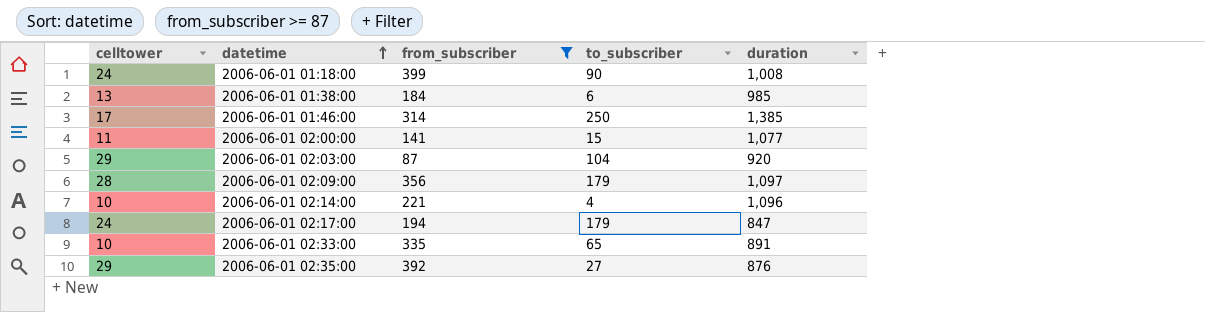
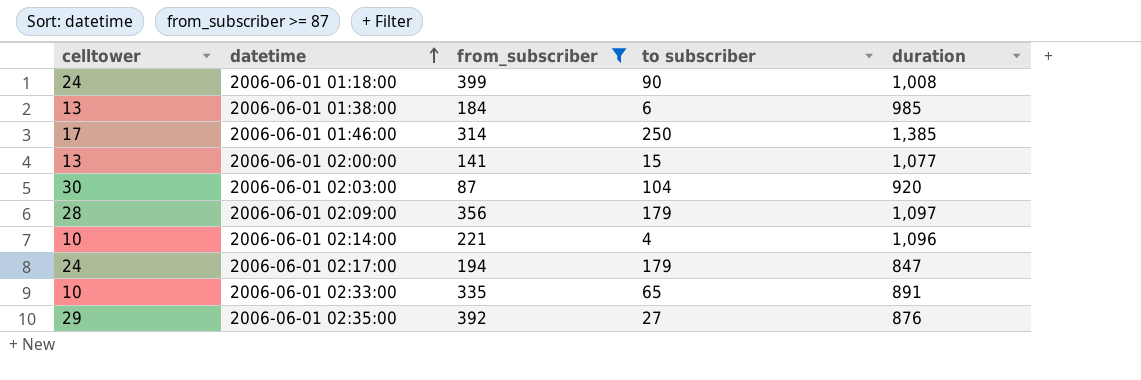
column name: to_subscriber -> to subscriber
2006-06-01 02:00:00 | celltower: 11 -> 13
2006-06-01 02:03:00 | celltower: 29 -> 30

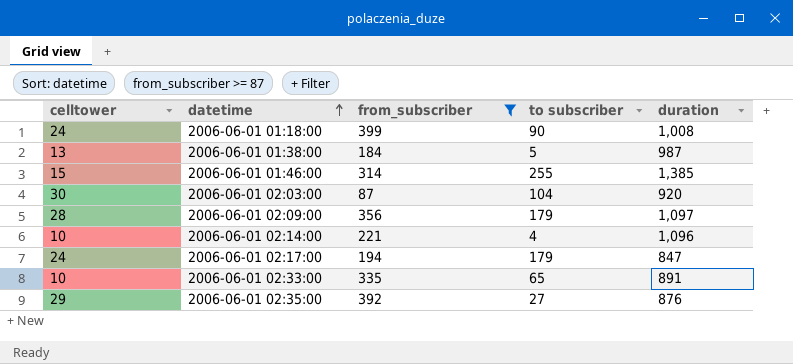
row 2006-06-01 02:00:00: 13 | 141 | 15 | 1,077 -> none
2006-06-01 01:38:00 | to subscriber: 6 -> 5
2006-06-01 01:38:00 | duration: 985 -> 987
2006-06-01 01:46:00 | celltower: 17 -> 15
2006-06-01 01:46:00 | to subscriber: 250 -> 255

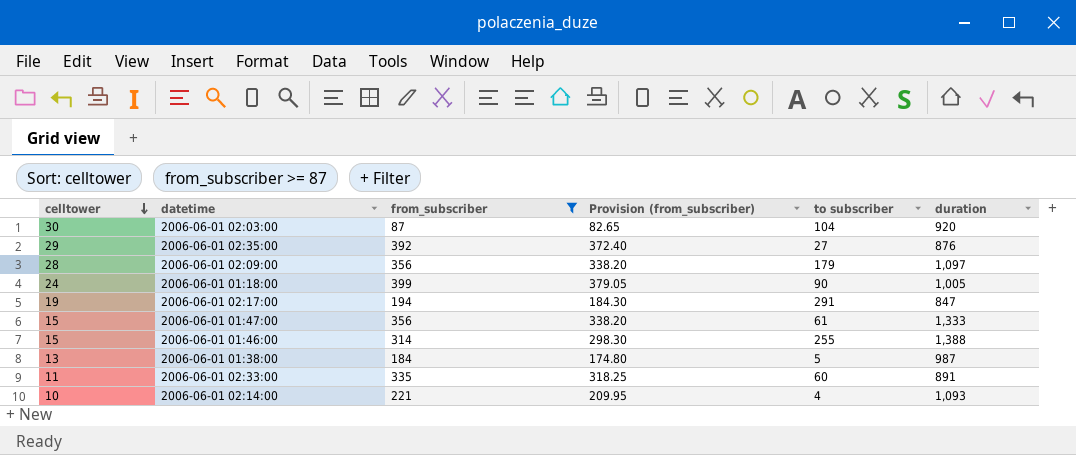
row order: datetime ascending -> celltower descending
column Provision (from_subscriber) | formula: none -> [from_subscriber] * 0.95
2006-06-01 01:18:00 | duration: 1,008 -> 1,005
2006-06-01 02:17:00 | celltower: 24 -> 19
2006-06-01 02:17:00 | to subscriber: 179 -> 291
row 2006-06-01 01:47:00: none -> 15 | 356 | 338.20 | 61 | 1,333
2006-06-01 01:46:00 | duration: 1,385 -> 1,388
2006-06-01 02:33:00 | celltower: 10 -> 11
2006-06-01 02:33:00 | to subscriber: 65 -> 60
2006-06-01 02:14:00 | duration: 1,096 -> 1,093

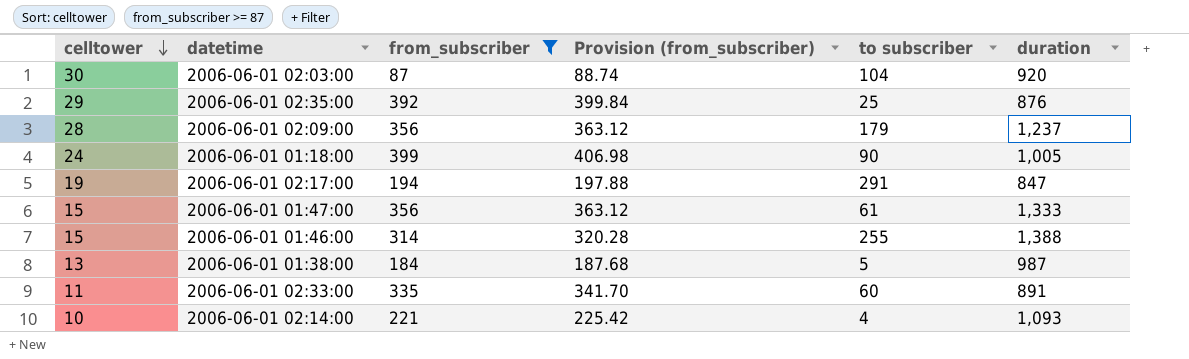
column Provision (from_subscriber) | formula: [from_subscriber] * 0.95 -> [from_subscriber] * 1.02
2006-06-01 02:35:00 | to subscriber: 27 -> 25
2006-06-01 02:09:00 | duration: 1,097 -> 1,237

